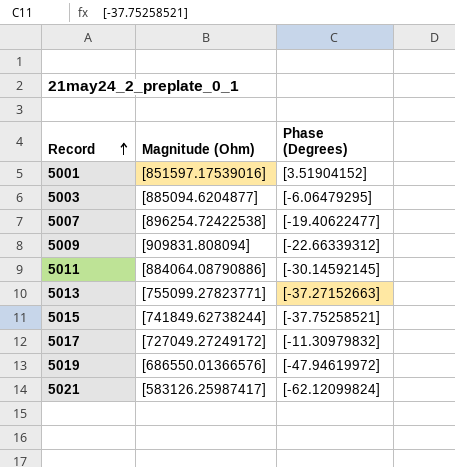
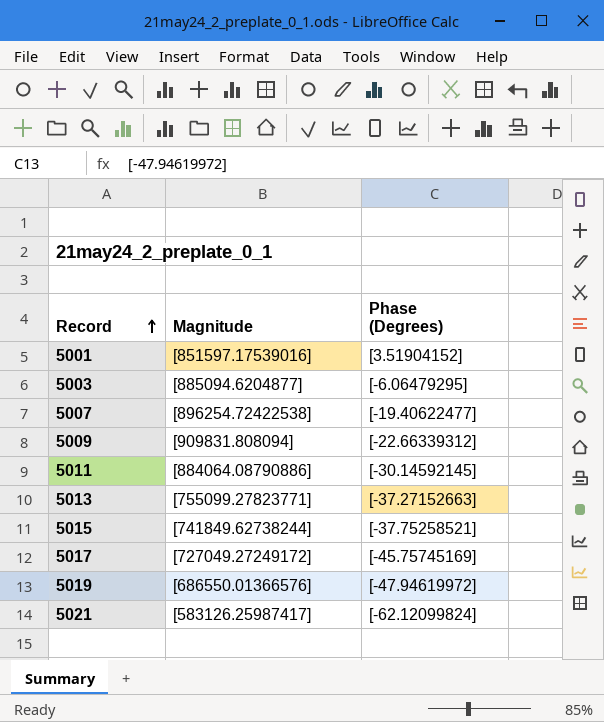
column name: Magnitude (Ohm) -> Magnitude
5017 | Phase (Degrees): [-11.30979832] -> [-45.75745169]

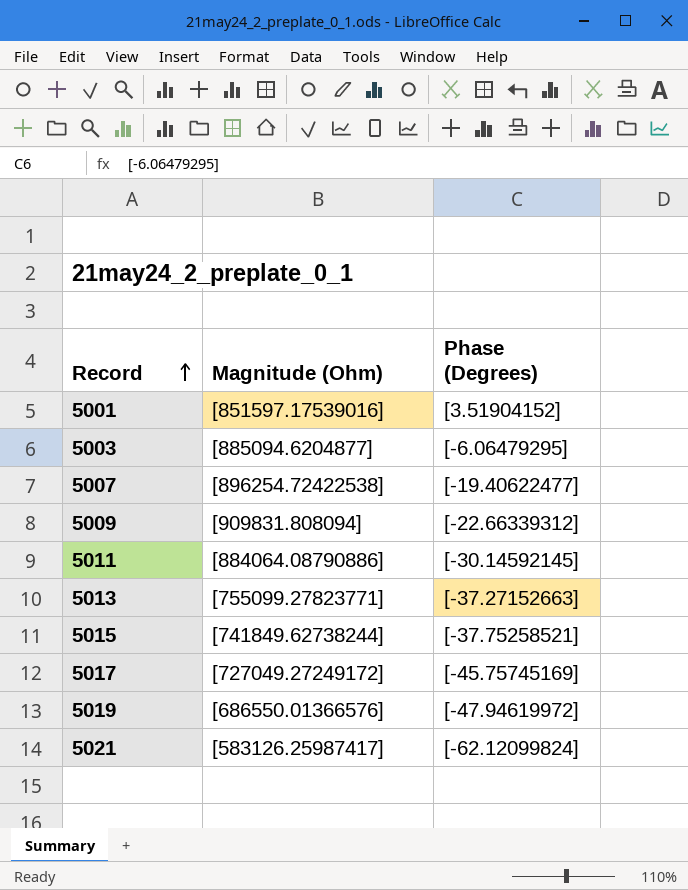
column name: Magnitude -> Magnitude (Ohm)

